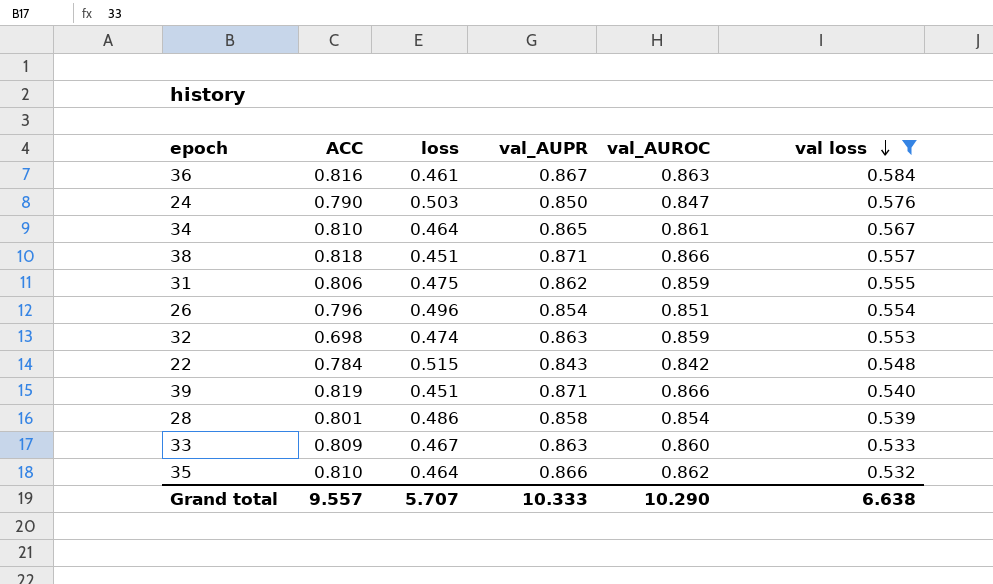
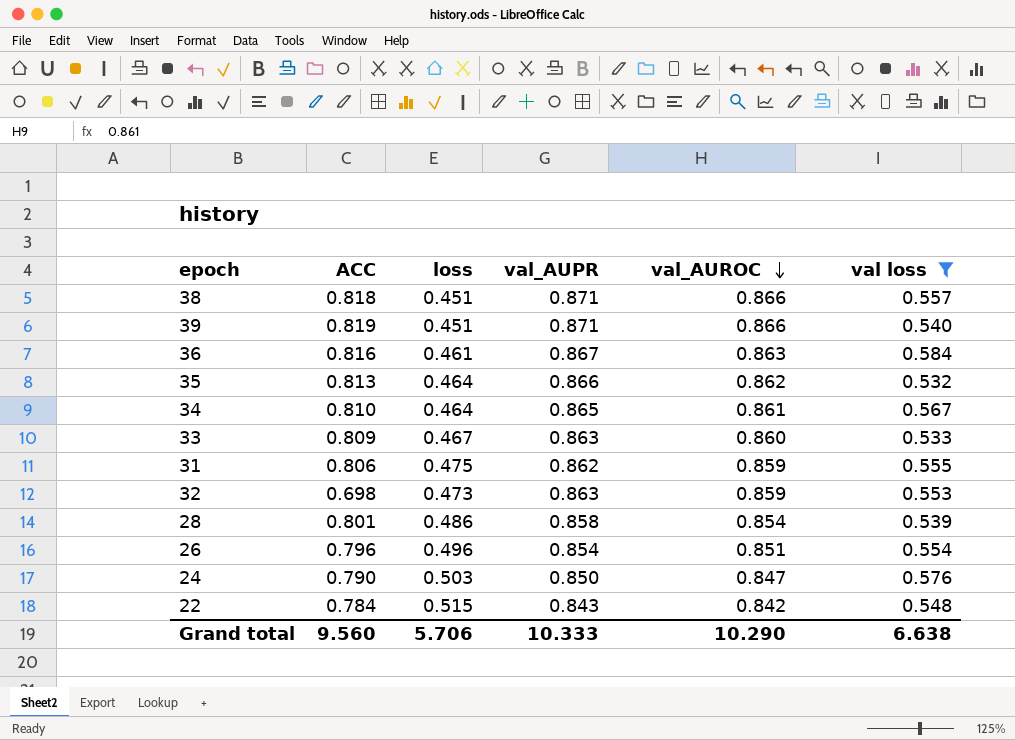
row order: val loss descending -> val_AUROC descending
35 | ACC: 0.810 -> 0.813
32 | loss: 0.474 -> 0.473
Grand total | ACC: 9.557 -> 9.560
Grand total | loss: 5.707 -> 5.706

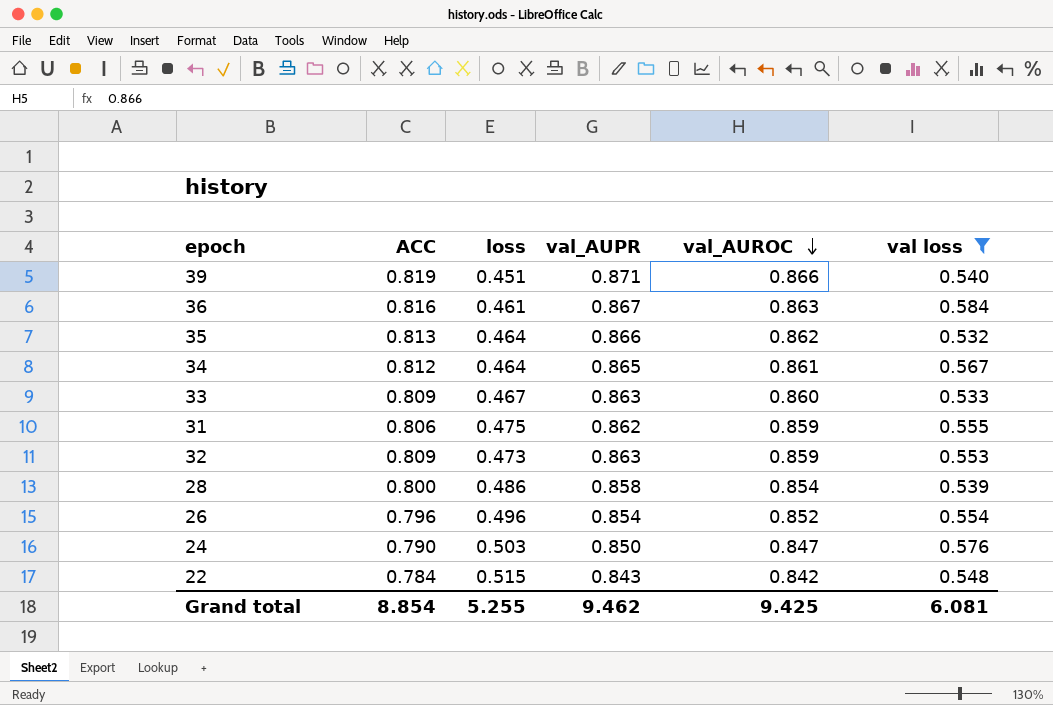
row 38: 0.818 | 0.451 | 0.871 | 0.866 | 0.557 -> none
34 | ACC: 0.810 -> 0.812
32 | ACC: 0.698 -> 0.809
28 | ACC: 0.801 -> 0.800
26 | val_AUROC: 0.851 -> 0.852
Grand total | ACC: 9.560 -> 8.854
Grand total | loss: 5.706 -> 5.255
Grand total | val_AUPR: 10.333 -> 9.462
Grand total | val_AUROC: 10.290 -> 9.425
Grand total | val loss: 6.638 -> 6.081

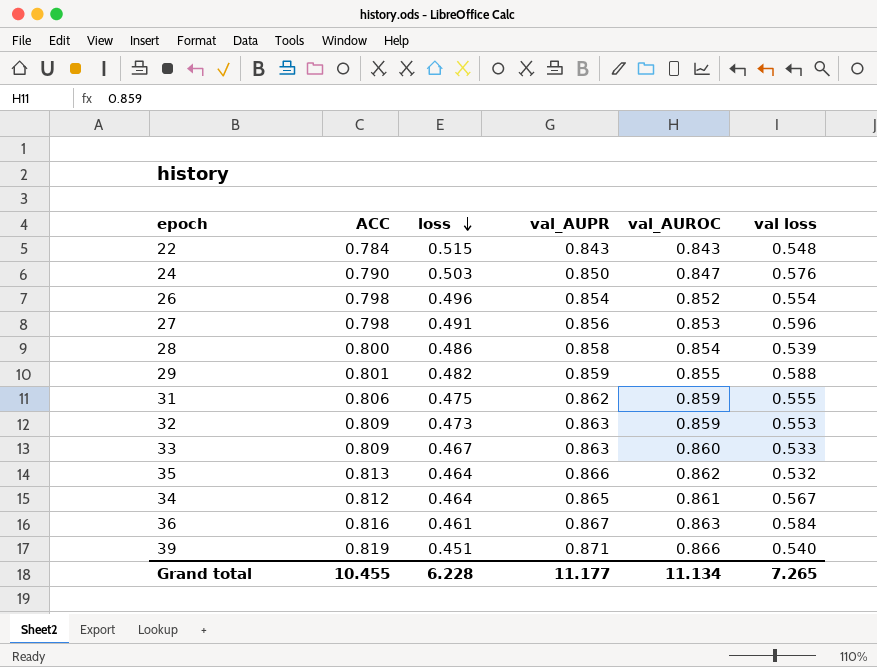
filter: val loss <= 0.584 -> none
row order: val_AUROC descending -> loss descending
22 | val_AUROC: 0.842 -> 0.843
26 | ACC: 0.796 -> 0.798
Grand total | ACC: 8.854 -> 10.455
Grand total | loss: 5.255 -> 6.228
Grand total | val_AUPR: 9.462 -> 11.177
Grand total | val_AUROC: 9.425 -> 11.134
Grand total | val loss: 6.081 -> 7.265

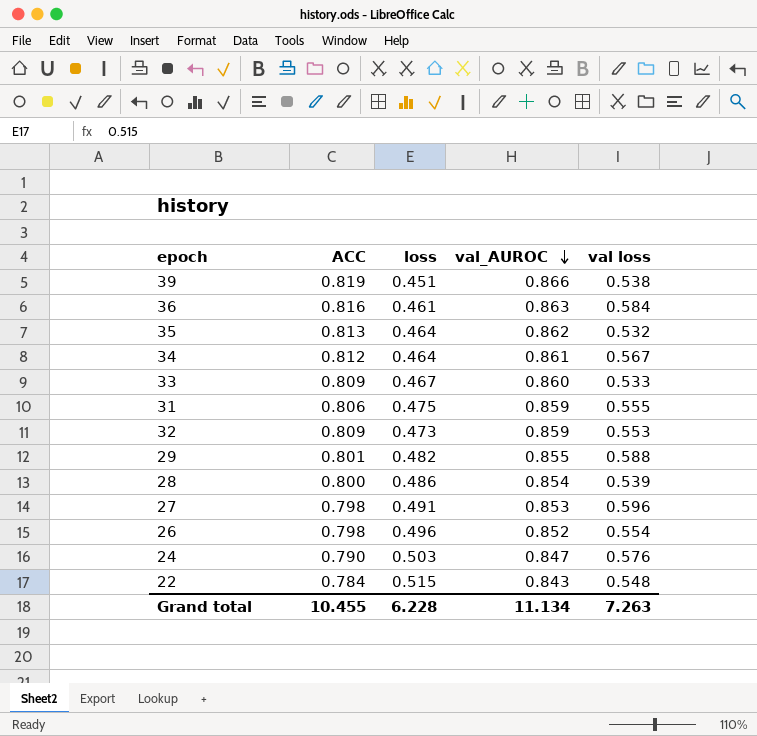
row order: loss descending -> val_AUROC descending
column val_AUPR | position: 4 -> none
39 | val loss: 0.540 -> 0.538
Grand total | val loss: 7.265 -> 7.263

